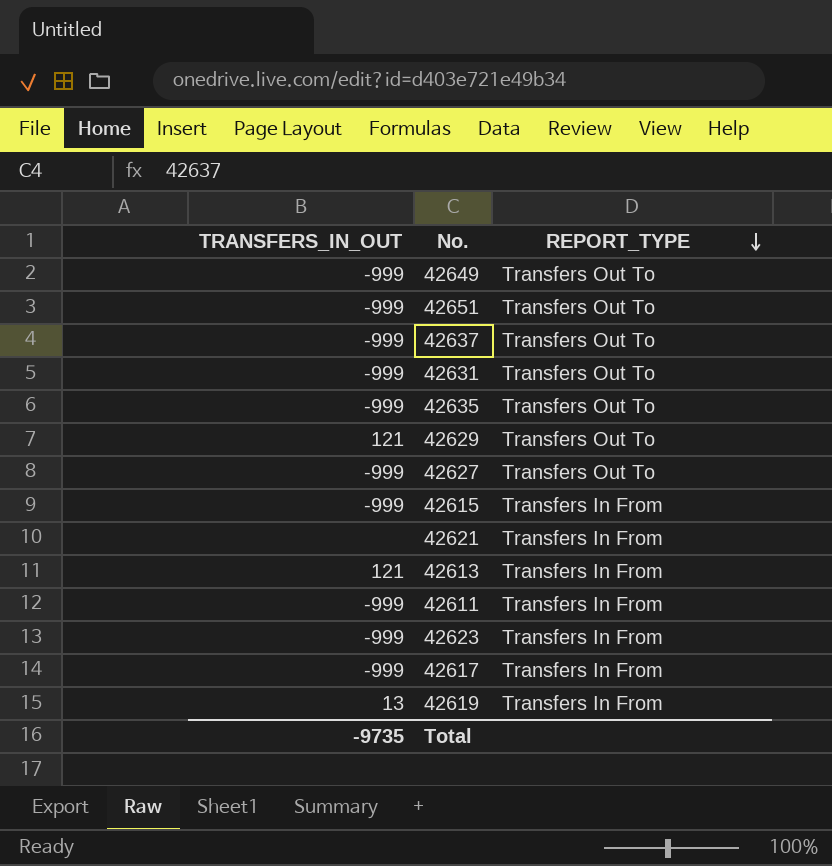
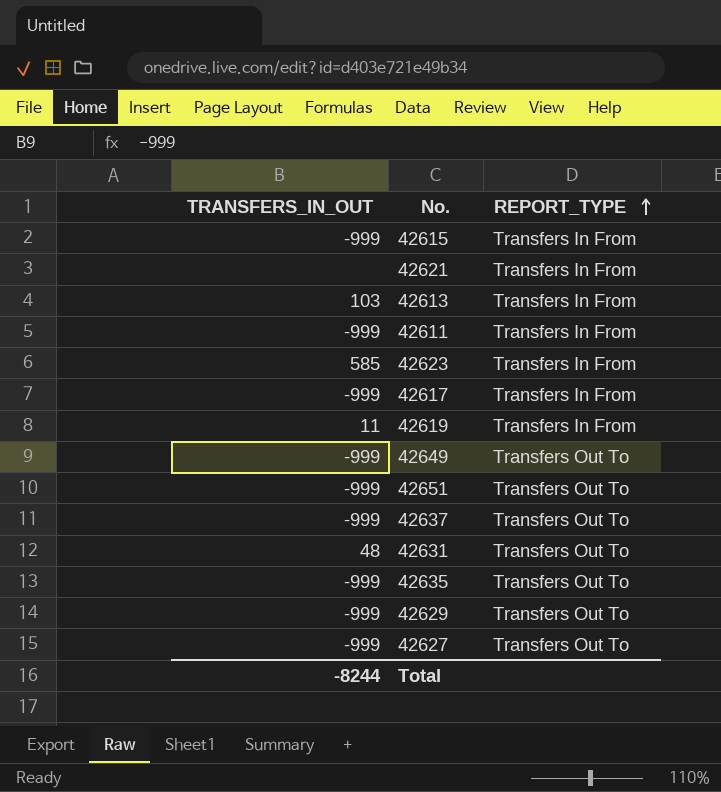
row order: REPORT_TYPE descending -> REPORT_TYPE ascending
42613 | TRANSFERS_IN_OUT: 121 -> 103
42623 | TRANSFERS_IN_OUT: -999 -> 585
42619 | TRANSFERS_IN_OUT: 13 -> 11
42631 | TRANSFERS_IN_OUT: -999 -> 48
42629 | TRANSFERS_IN_OUT: 121 -> -999
Total | TRANSFERS_IN_OUT: -9735 -> -8244

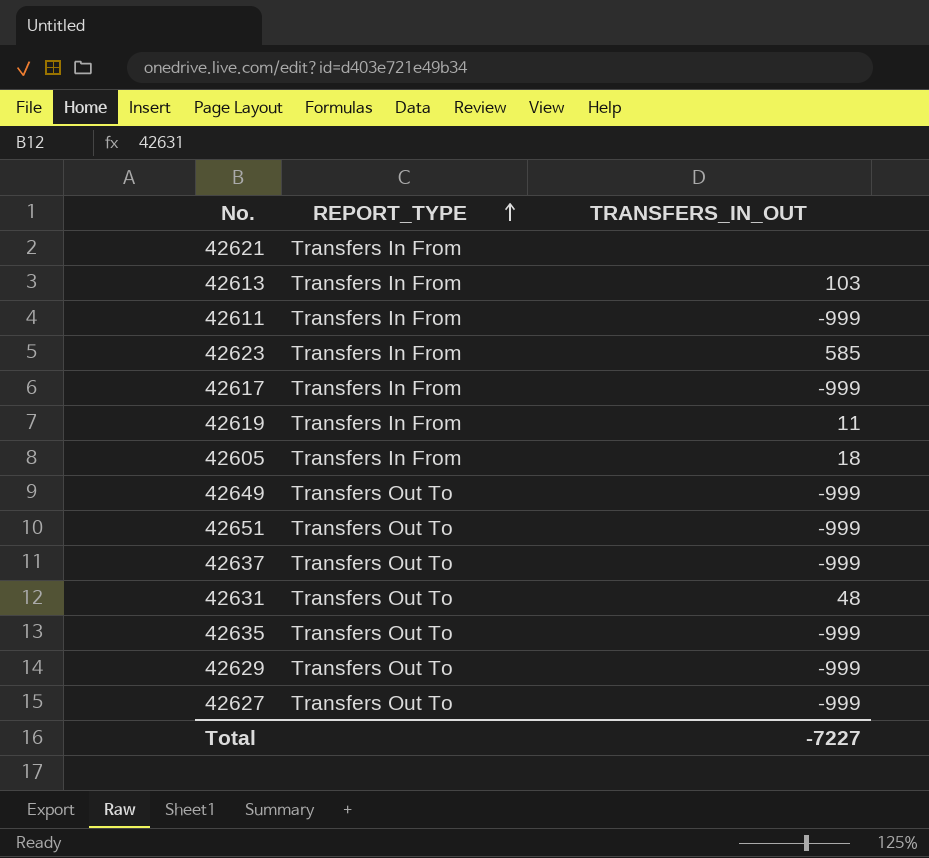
column TRANSFERS_IN_OUT | position: 1 -> 3
row 42615: -999 | Transfers In From -> none
row 42605: none -> Transfers In From | 18
Total | TRANSFERS_IN_OUT: -8244 -> -7227

